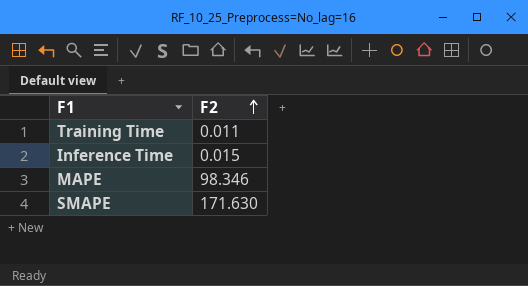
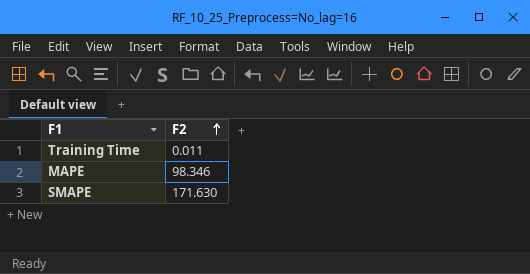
row Inference Time: 0.015 -> none

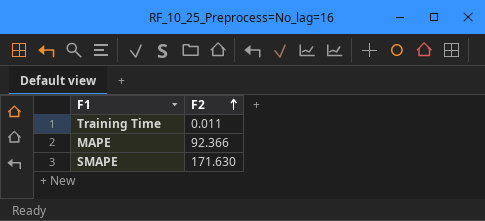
MAPE | F2: 98.346 -> 92.366

